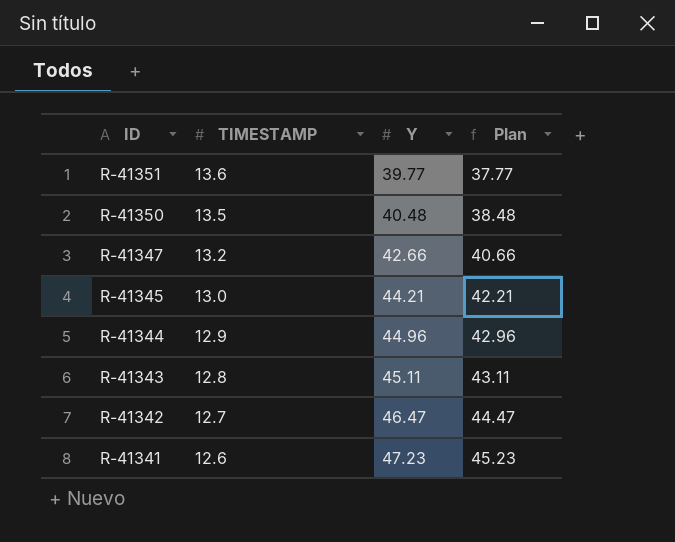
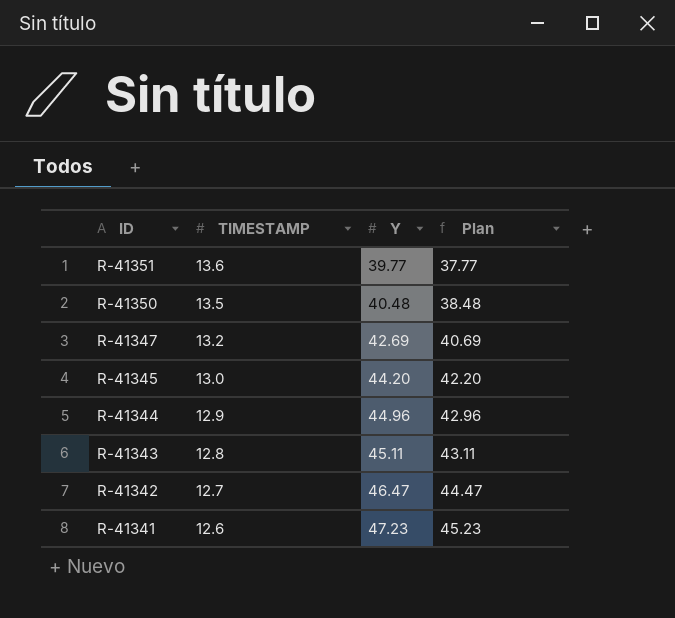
R-41347 | Y: 42.66 -> 42.69
R-41347 | Plan: 40.66 -> 40.69
R-41345 | Y: 44.21 -> 44.20
R-41345 | Plan: 42.21 -> 42.20

